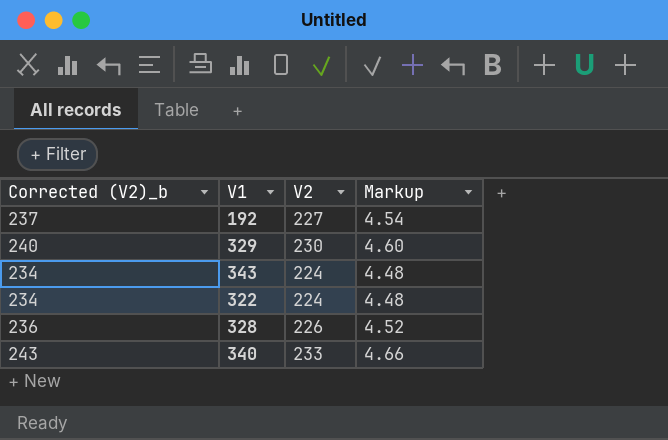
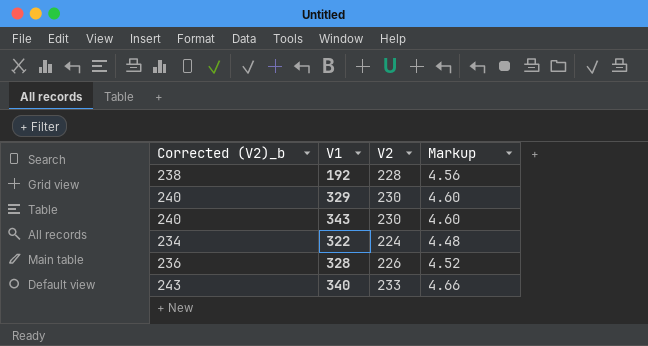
192 | Corrected (V2)_b: 237 -> 238
192 | V2: 227 -> 228
192 | Markup: 4.54 -> 4.56
343 | Corrected (V2)_b: 234 -> 240
343 | V2: 224 -> 230
343 | Markup: 4.48 -> 4.60

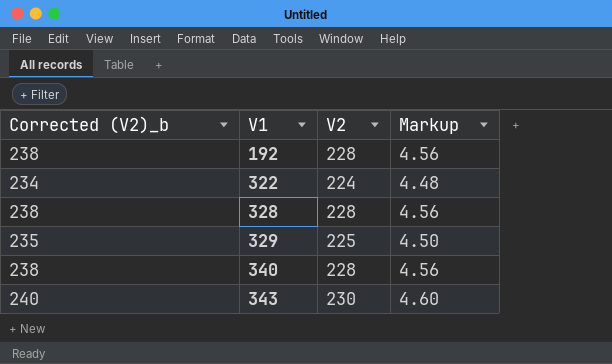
row order: none -> V1 ascending
328 | Corrected (V2)_b: 236 -> 238
328 | V2: 226 -> 228
328 | Markup: 4.52 -> 4.56
329 | Corrected (V2)_b: 240 -> 235
329 | V2: 230 -> 225
329 | Markup: 4.60 -> 4.50
340 | Corrected (V2)_b: 243 -> 238
340 | V2: 233 -> 228
340 | Markup: 4.66 -> 4.56

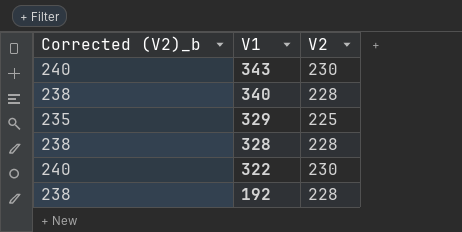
row order: V1 ascending -> V1 descending
column Markup | formula: [V2] * 0.02 -> none
322 | Corrected (V2)_b: 234 -> 240
322 | V2: 224 -> 230

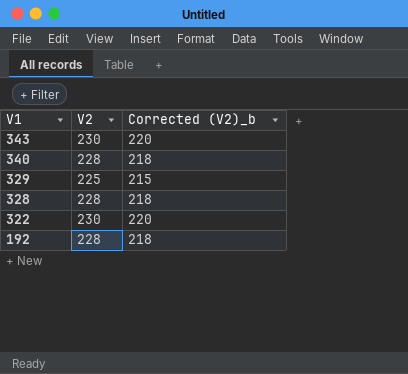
column Corrected (V2)_b | formula: [V2] + 10 -> [V2] - 10
column Corrected (V2)_b | position: 1 -> 3

